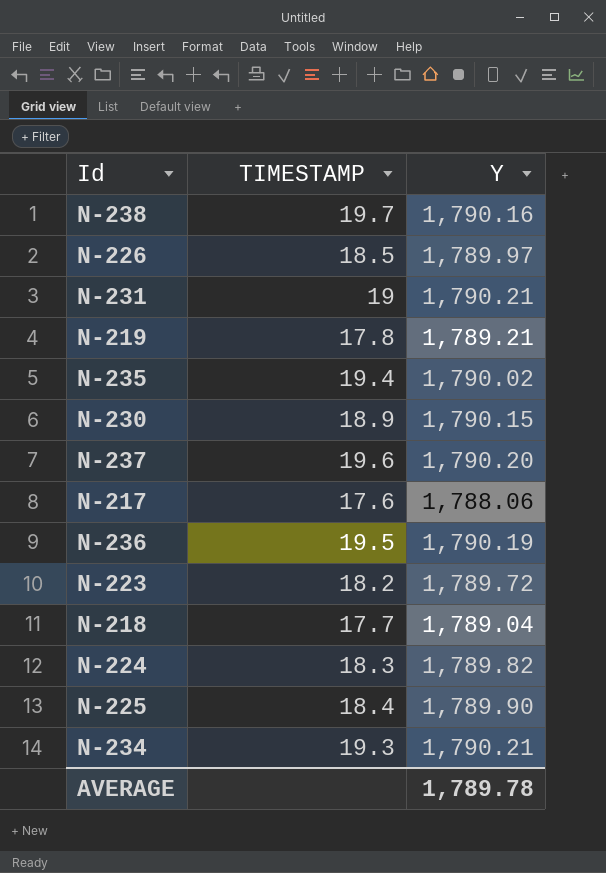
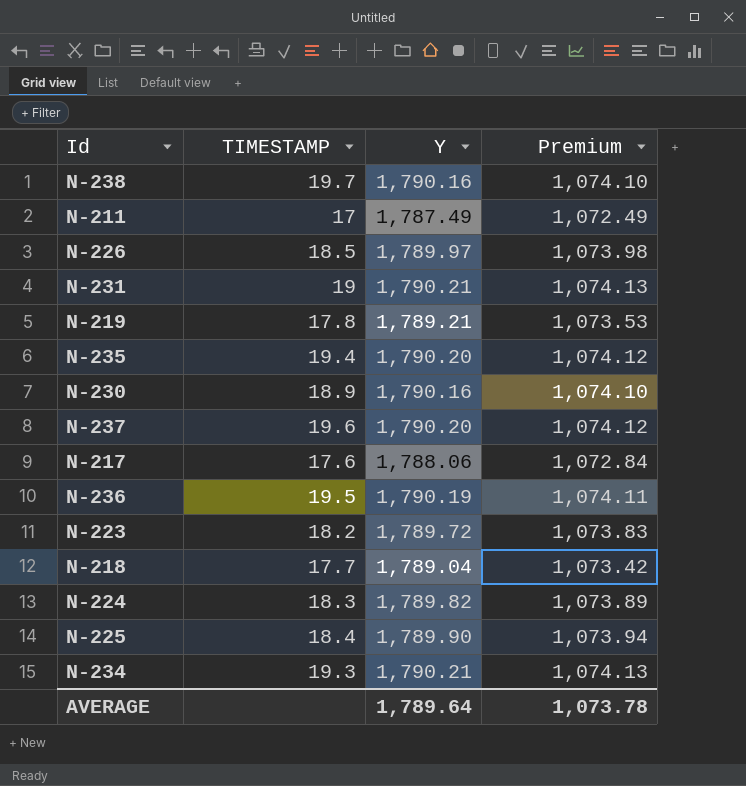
column Premium | formula: none -> [Y] * 0.6
row N-211: none -> 17 | 1,787.49 | 1,072.49
N-235 | Y: 1,790.02 -> 1,790.20
N-230 | Y: 1,790.15 -> 1,790.16
AVERAGE | Y: 1,789.78 -> 1,789.64

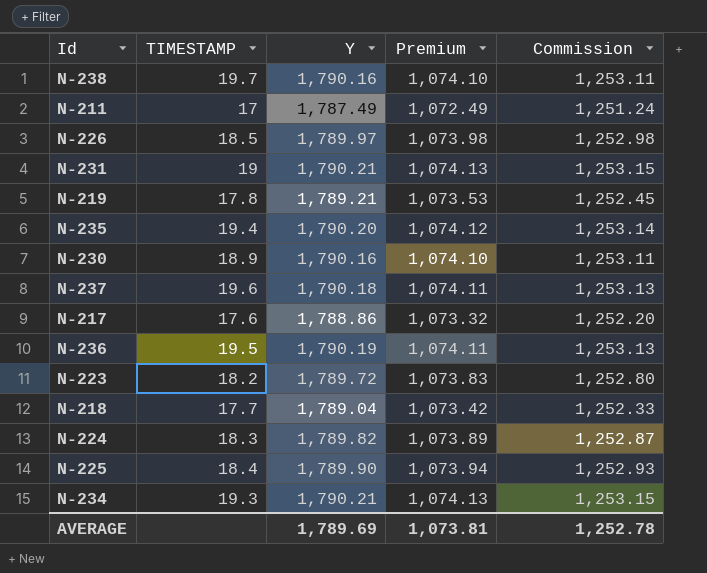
column Commission | formula: none -> [Y] * 0.7
N-237 | Y: 1,790.20 -> 1,790.18
N-237 | Premium: 1,074.12 -> 1,074.11
N-217 | Y: 1,788.06 -> 1,788.86
N-217 | Premium: 1,072.84 -> 1,073.32
AVERAGE | Y: 1,789.64 -> 1,789.69
AVERAGE | Premium: 1,073.78 -> 1,073.81

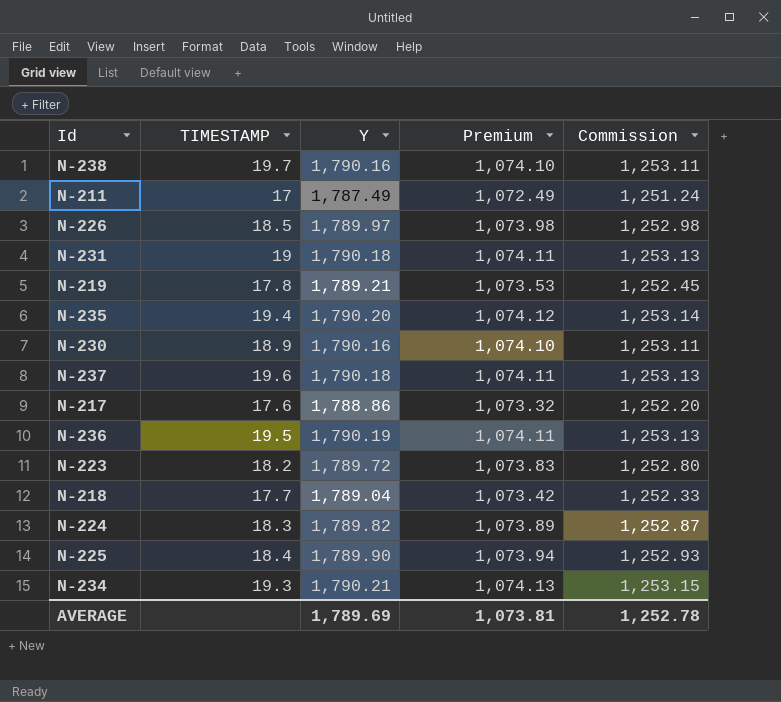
N-231 | Y: 1,790.21 -> 1,790.18
N-231 | Premium: 1,074.13 -> 1,074.11
N-231 | Commission: 1,253.15 -> 1,253.13

